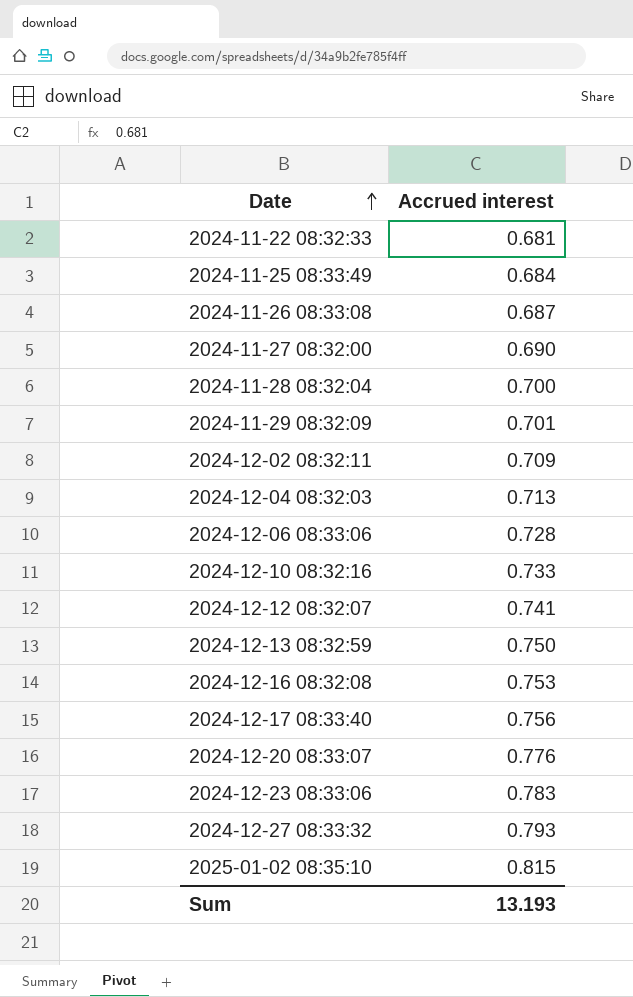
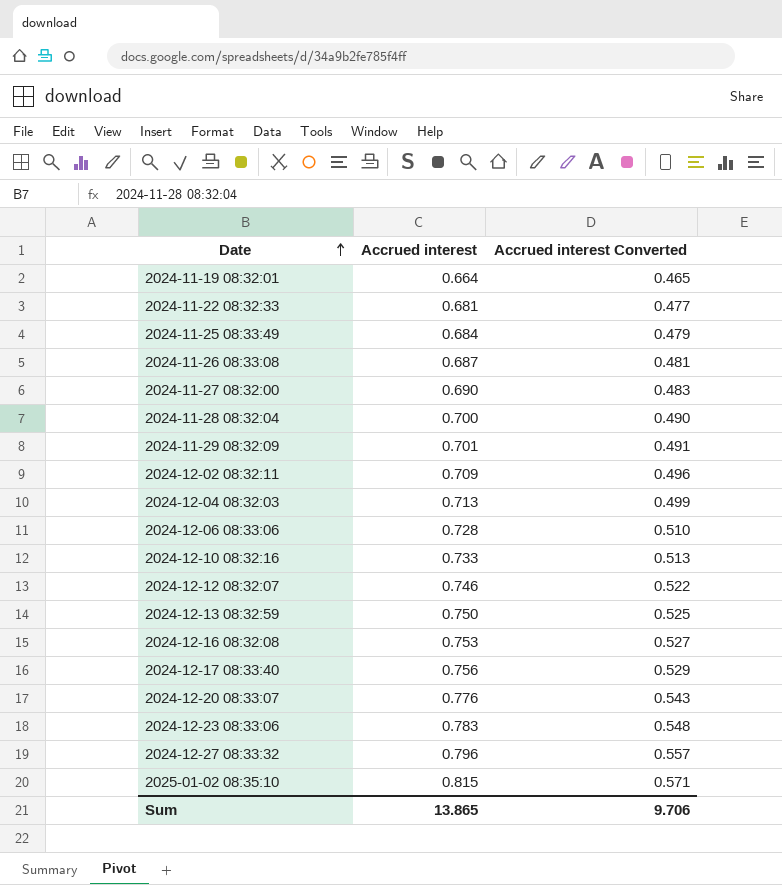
column Accrued interest Converted | formula: none -> [Accrued interest] * 0.7
row 2024-11-19 08:32:01: none -> 0.664 | 0.465
2024-12-12 08:32:07 | Accrued interest: 0.741 -> 0.746
2024-12-27 08:33:32 | Accrued interest: 0.793 -> 0.796
Sum | Accrued interest: 13.193 -> 13.865

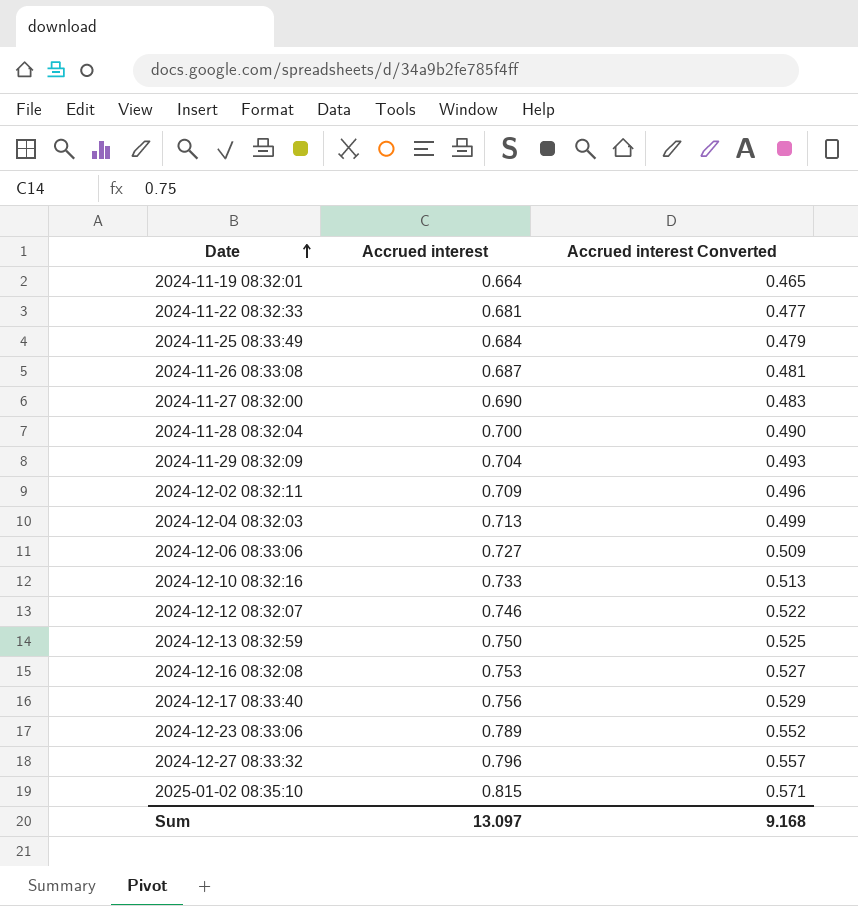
row 2024-12-20 08:33:07: 0.776 | 0.543 -> none
2024-11-29 08:32:09 | Accrued interest: 0.701 -> 0.704
2024-11-29 08:32:09 | Accrued interest Converted: 0.491 -> 0.493
2024-12-06 08:33:06 | Accrued interest: 0.728 -> 0.727
2024-12-06 08:33:06 | Accrued interest Converted: 0.510 -> 0.509
2024-12-23 08:33:06 | Accrued interest: 0.783 -> 0.789
2024-12-23 08:33:06 | Accrued interest Converted: 0.548 -> 0.552
Sum | Accrued interest: 13.865 -> 13.097
Sum | Accrued interest Converted: 9.706 -> 9.168

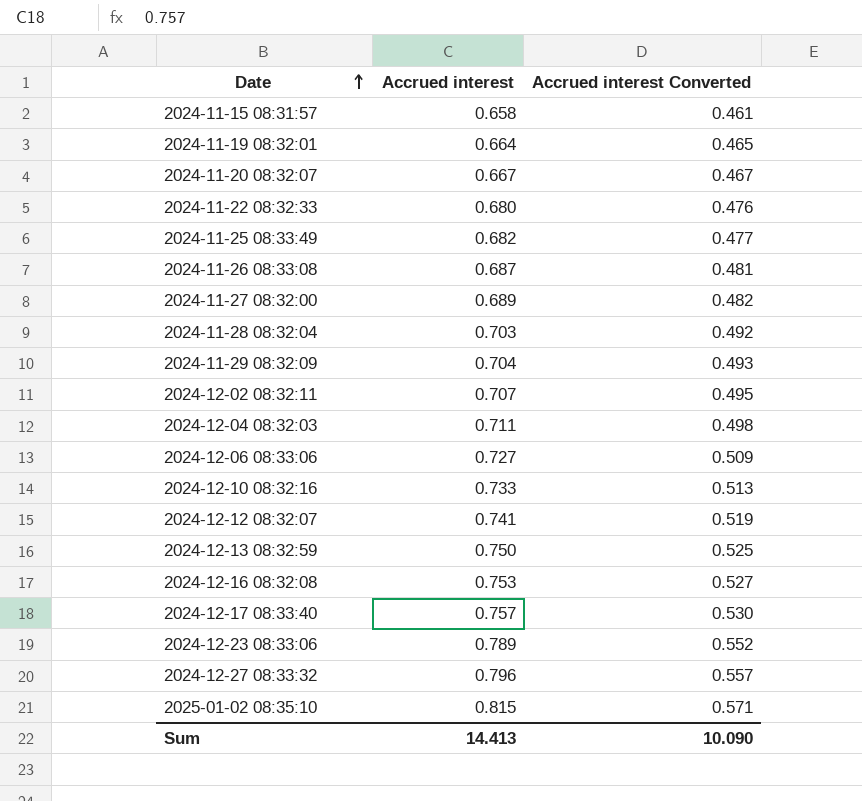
row 2024-11-15 08:31:57: none -> 0.658 | 0.461
row 2024-11-20 08:32:07: none -> 0.667 | 0.467
2024-11-22 08:32:33 | Accrued interest: 0.681 -> 0.680
2024-11-22 08:32:33 | Accrued interest Converted: 0.477 -> 0.476
2024-11-25 08:33:49 | Accrued interest: 0.684 -> 0.682
2024-11-25 08:33:49 | Accrued interest Converted: 0.479 -> 0.477
2024-11-27 08:32:00 | Accrued interest: 0.690 -> 0.689
2024-11-27 08:32:00 | Accrued interest Converted: 0.483 -> 0.482
2024-11-28 08:32:04 | Accrued interest: 0.700 -> 0.703
2024-11-28 08:32:04 | Accrued interest Converted: 0.490 -> 0.492
2024-12-02 08:32:11 | Accrued interest: 0.709 -> 0.707
2024-12-02 08:32:11 | Accrued interest Converted: 0.496 -> 0.495
2024-12-04 08:32:03 | Accrued interest: 0.713 -> 0.711
2024-12-04 08:32:03 | Accrued interest Converted: 0.499 -> 0.498
2024-12-12 08:32:07 | Accrued interest: 0.746 -> 0.741
2024-12-12 08:32:07 | Accrued interest Converted: 0.522 -> 0.519
2024-12-17 08:33:40 | Accrued interest: 0.756 -> 0.757
2024-12-17 08:33:40 | Accrued interest Converted: 0.529 -> 0.530
Sum | Accrued interest: 13.097 -> 14.413
Sum | Accrued interest Converted: 9.168 -> 10.090

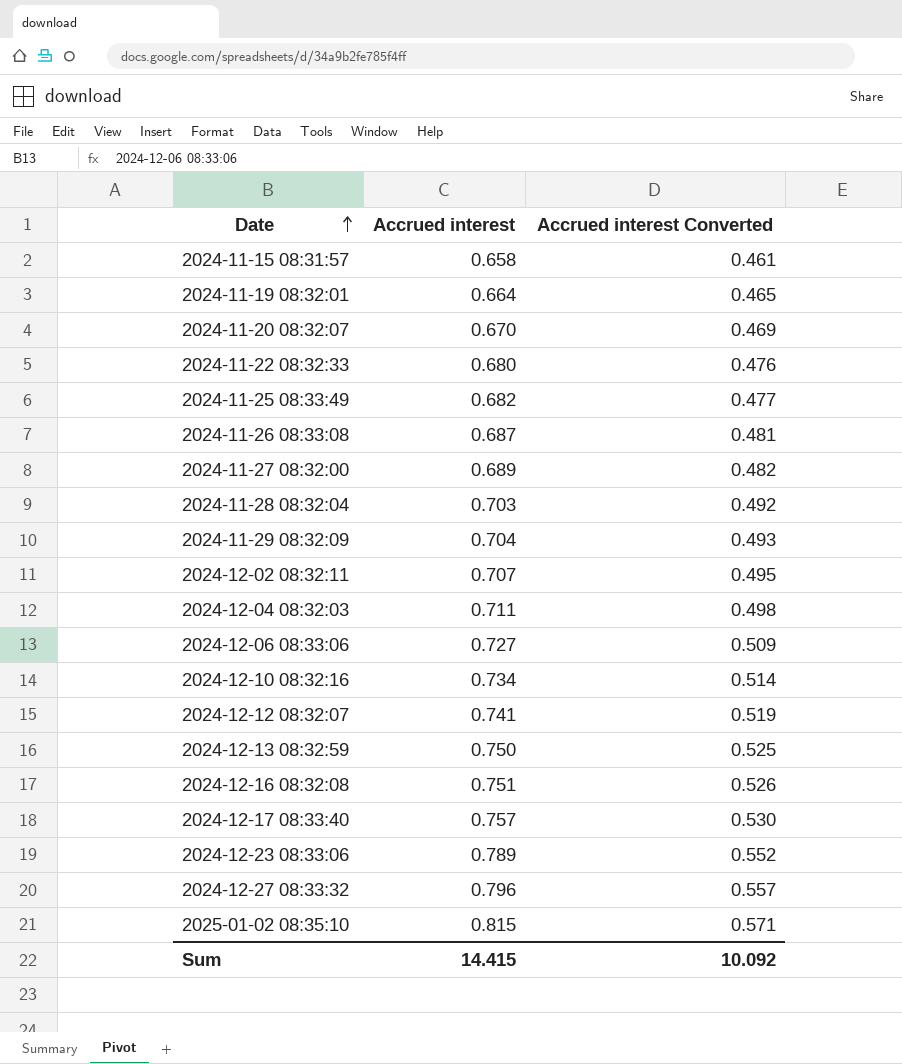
2024-11-20 08:32:07 | Accrued interest: 0.667 -> 0.670
2024-11-20 08:32:07 | Accrued interest Converted: 0.467 -> 0.469
2024-12-10 08:32:16 | Accrued interest: 0.733 -> 0.734
2024-12-10 08:32:16 | Accrued interest Converted: 0.513 -> 0.514
2024-12-16 08:32:08 | Accrued interest: 0.753 -> 0.751
2024-12-16 08:32:08 | Accrued interest Converted: 0.527 -> 0.526
Sum | Accrued interest: 14.413 -> 14.415
Sum | Accrued interest Converted: 10.090 -> 10.092

